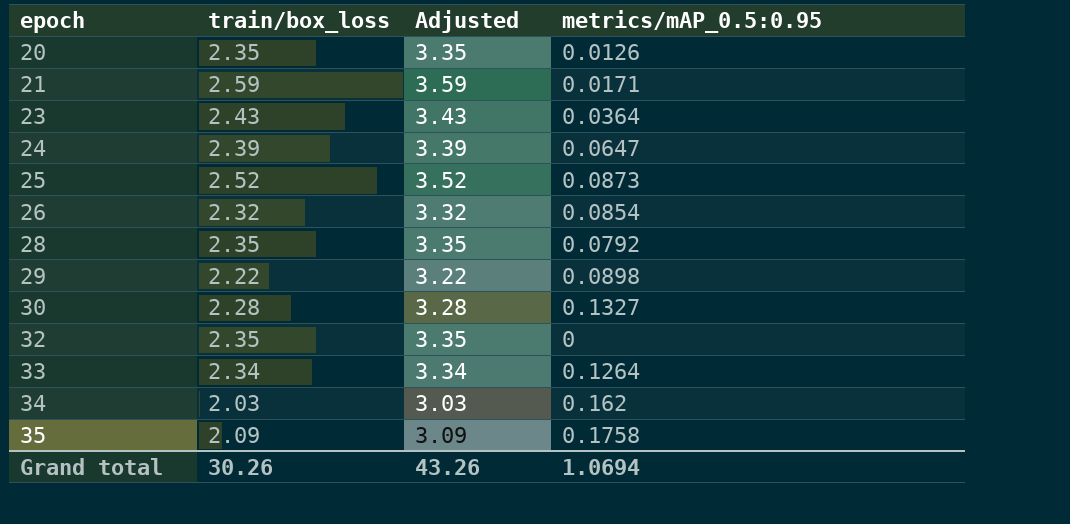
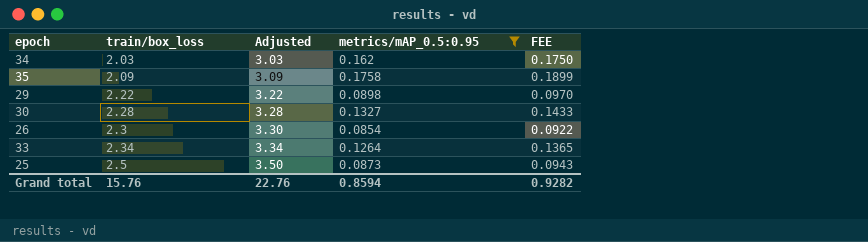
filter: none -> metrics/mAP_0.5:0.95 >= 0.0854
row order: epoch ascending -> train/box_loss ascending
column FEE | formula: none -> [metrics/mAP_0.5:0.95] * 1.08
26 | train/box_loss: 2.32 -> 2.3
26 | Adjusted: 3.32 -> 3.30
25 | train/box_loss: 2.52 -> 2.5
25 | Adjusted: 3.52 -> 3.50
Grand total | train/box_loss: 30.26 -> 15.76
Grand total | Adjusted: 43.26 -> 22.76
Grand total | metrics/mAP_0.5:0.95: 1.0694 -> 0.8594

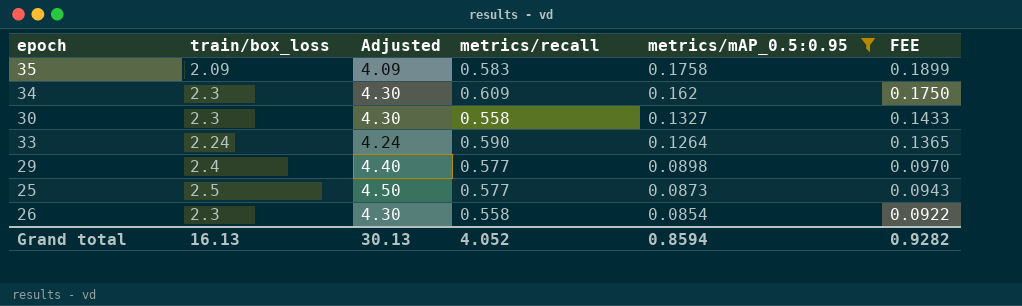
row order: train/box_loss ascending -> metrics/mAP_0.5:0.95 descending
column Adjusted | formula: [train/box_loss] + 1 -> [train/box_loss] + 2
column metrics/recall | position: none -> 4
34 | train/box_loss: 2.03 -> 2.3
30 | train/box_loss: 2.28 -> 2.3
33 | train/box_loss: 2.34 -> 2.24
29 | train/box_loss: 2.22 -> 2.4
Grand total | train/box_loss: 15.76 -> 16.13
Grand total | Adjusted: 22.76 -> 30.13

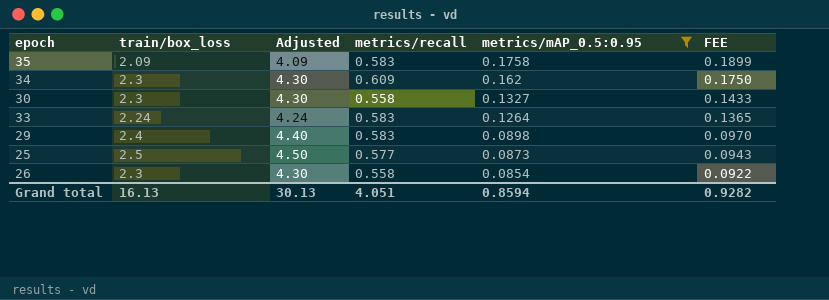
33 | metrics/recall: 0.590 -> 0.583
29 | metrics/recall: 0.577 -> 0.583
Grand total | metrics/recall: 4.052 -> 4.051

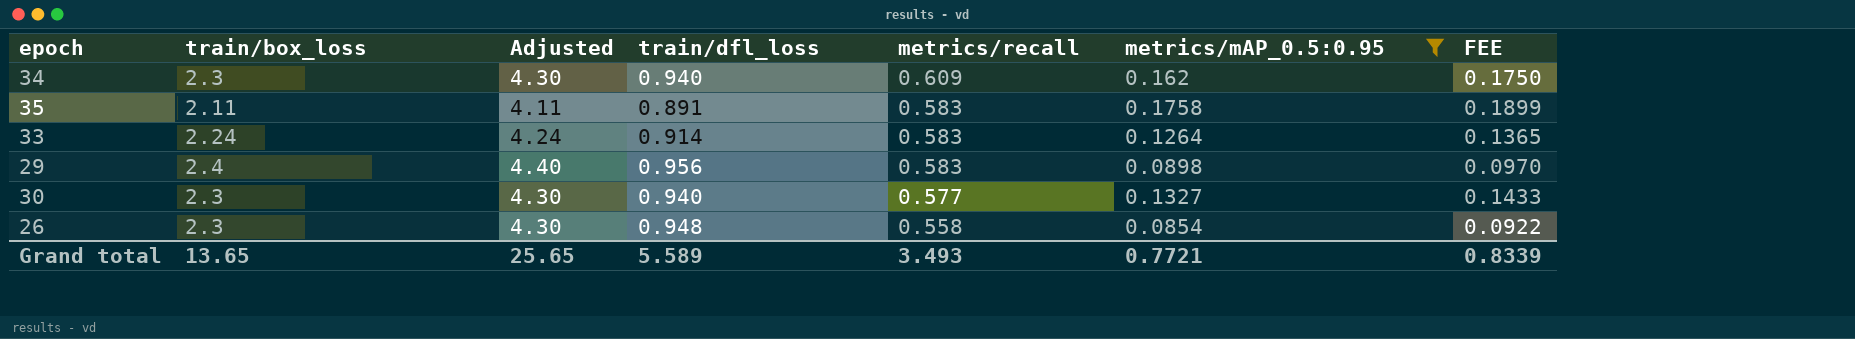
row order: metrics/mAP_0.5:0.95 descending -> metrics/recall descending
column train/dfl_loss | position: none -> 4
row 25: 2.5 | 4.50 | 0.577 | 0.0873 | 0.0943 -> none
35 | train/box_loss: 2.09 -> 2.11
35 | Adjusted: 4.09 -> 4.11
30 | metrics/recall: 0.558 -> 0.577
Grand total | train/box_loss: 16.13 -> 13.65
Grand total | Adjusted: 30.13 -> 25.65
Grand total | metrics/recall: 4.051 -> 3.493
Grand total | metrics/mAP_0.5:0.95: 0.8594 -> 0.7721
Grand total | FEE: 0.9282 -> 0.8339

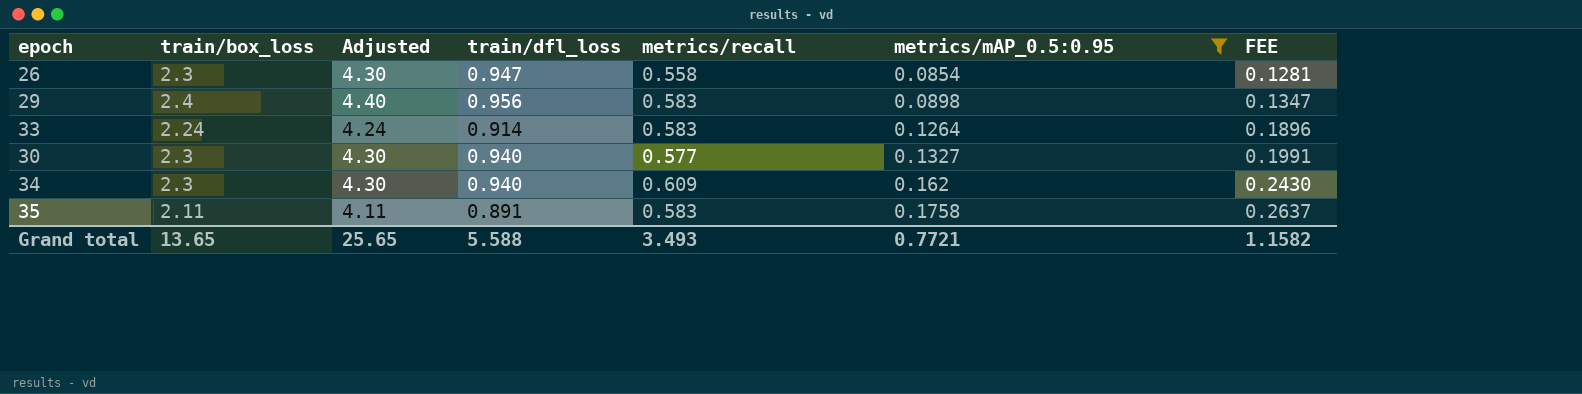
row order: metrics/recall descending -> metrics/mAP_0.5:0.95 ascending
column FEE | formula: [metrics/mAP_0.5:0.95] * 1.08 -> [metrics/mAP_0.5:0.95] * 1.5
26 | train/dfl_loss: 0.948 -> 0.947
Grand total | train/dfl_loss: 5.589 -> 5.588
Grand total | FEE: 0.8339 -> 1.1582

